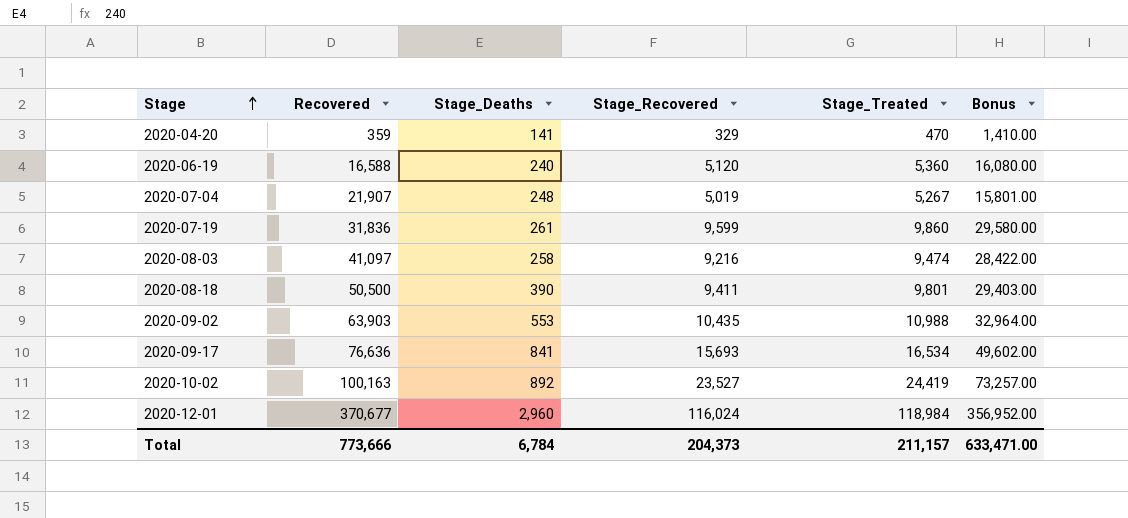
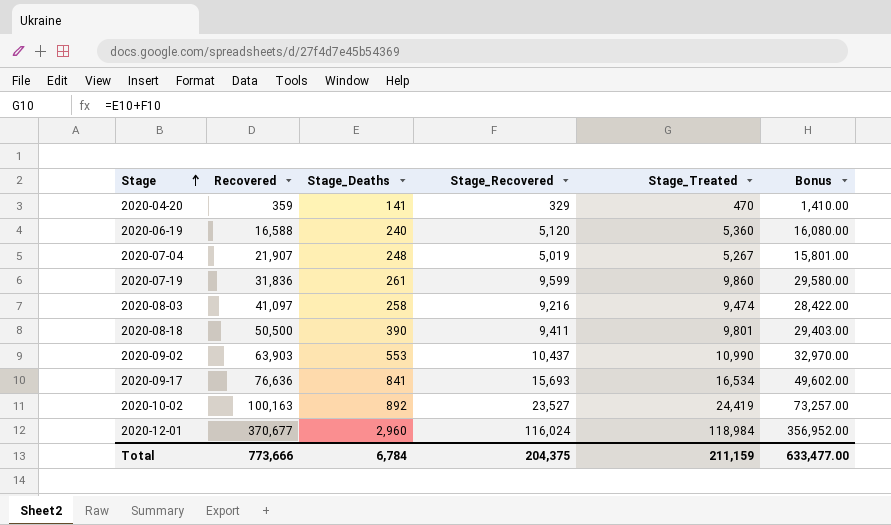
2020-09-02 | Stage_Recovered: 10,435 -> 10,437
2020-09-02 | Stage_Treated: 10,988 -> 10,990
2020-09-02 | Bonus: 32,964.00 -> 32,970.00
Total | Stage_Recovered: 204,373 -> 204,375
Total | Stage_Treated: 211,157 -> 211,159
Total | Bonus: 633,471.00 -> 633,477.00

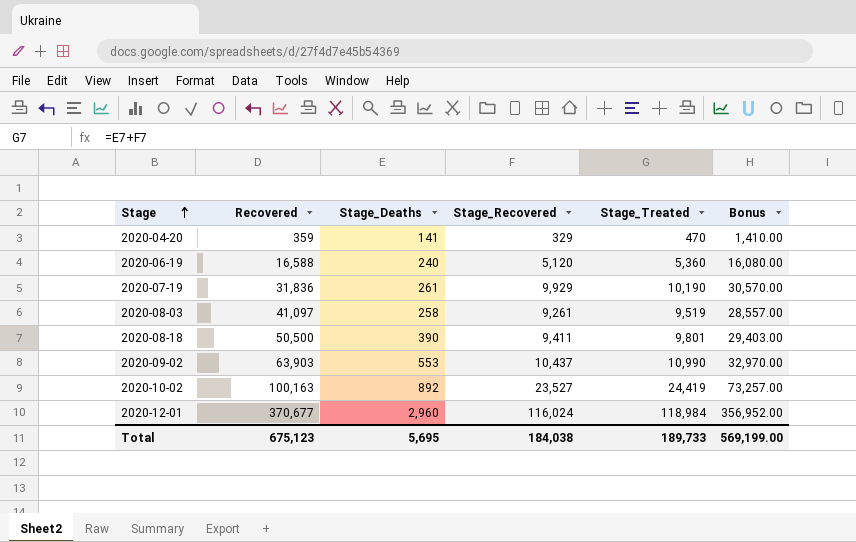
row 2020-07-04: 21,907 | 248 | 5,019 | 5,267 | 15,801.00 -> none
row 2020-09-17: 76,636 | 841 | 15,693 | 16,534 | 49,602.00 -> none
2020-07-19 | Stage_Recovered: 9,599 -> 9,929
2020-07-19 | Stage_Treated: 9,860 -> 10,190
2020-07-19 | Bonus: 29,580.00 -> 30,570.00
2020-08-03 | Stage_Recovered: 9,216 -> 9,261
2020-08-03 | Stage_Treated: 9,474 -> 9,519
2020-08-03 | Bonus: 28,422.00 -> 28,557.00
Total | Recovered: 773,666 -> 675,123
Total | Stage_Deaths: 6,784 -> 5,695
Total | Stage_Recovered: 204,375 -> 184,038
Total | Stage_Treated: 211,159 -> 189,733
Total | Bonus: 633,477.00 -> 569,199.00

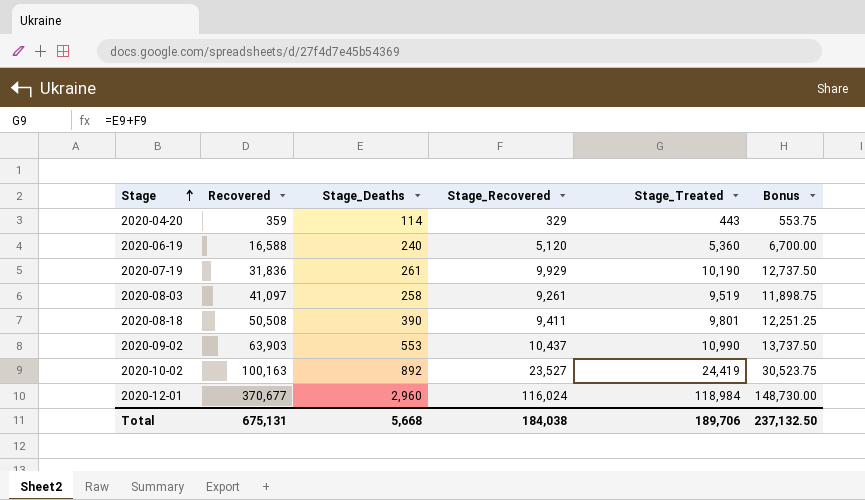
column Bonus | formula: [Stage_Treated] * 3 -> [Stage_Treated] * 1.25
2020-04-20 | Stage_Deaths: 141 -> 114
2020-04-20 | Stage_Treated: 470 -> 443
2020-08-18 | Recovered: 50,500 -> 50,508
Total | Recovered: 675,123 -> 675,131
Total | Stage_Deaths: 5,695 -> 5,668
Total | Stage_Treated: 189,733 -> 189,706
Total | Bonus: 569,199.00 -> 237,132.50

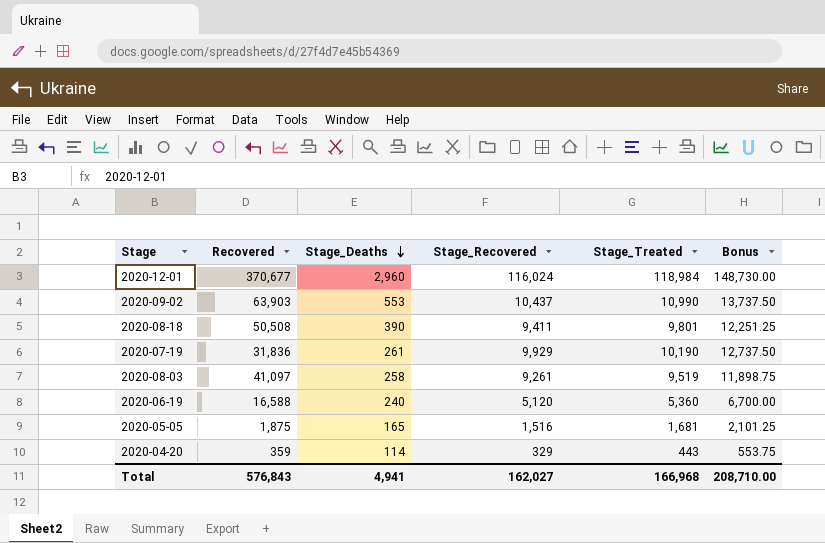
row order: Stage ascending -> Stage_Deaths descending
row 2020-10-02: 100,163 | 892 | 23,527 | 24,419 | 30,523.75 -> none
row 2020-05-05: none -> 1,875 | 165 | 1,516 | 1,681 | 2,101.25
Total | Recovered: 675,131 -> 576,843
Total | Stage_Deaths: 5,668 -> 4,941
Total | Stage_Recovered: 184,038 -> 162,027
Total | Stage_Treated: 189,706 -> 166,968
Total | Bonus: 237,132.50 -> 208,710.00

